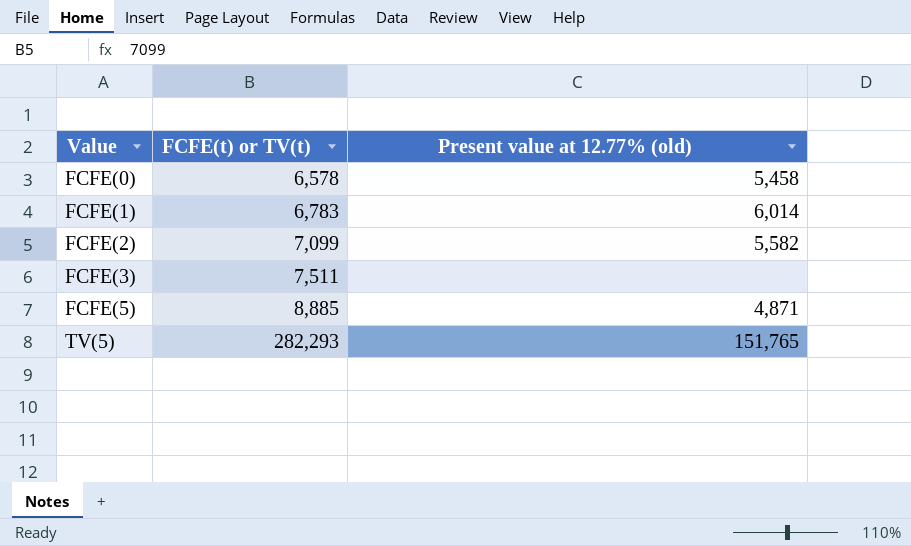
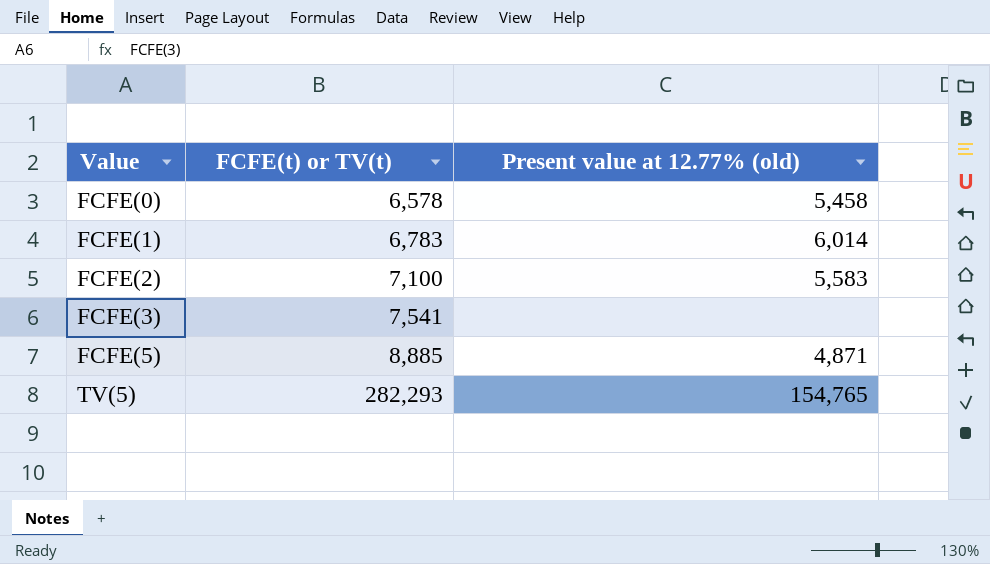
FCFE(2) | FCFE(t) or TV(t): 7,099 -> 7,100
FCFE(2) | Present value at 12.77% (old): 5,582 -> 5,583
FCFE(3) | FCFE(t) or TV(t): 7,511 -> 7,541
TV(5) | Present value at 12.77% (old): 151,765 -> 154,765

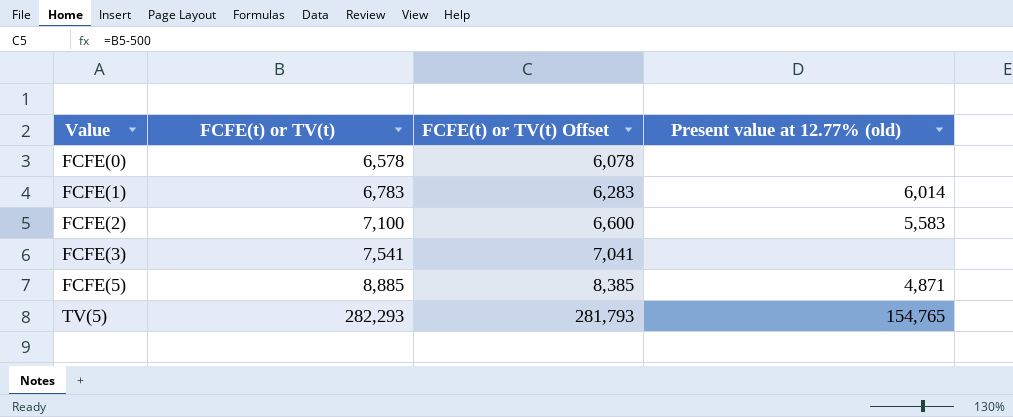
column FCFE(t) or TV(t) Offset | formula: none -> [FCFE(t) or TV(t)] - 500
FCFE(0) | Present value at 12.77% (old): 5,458 -> none

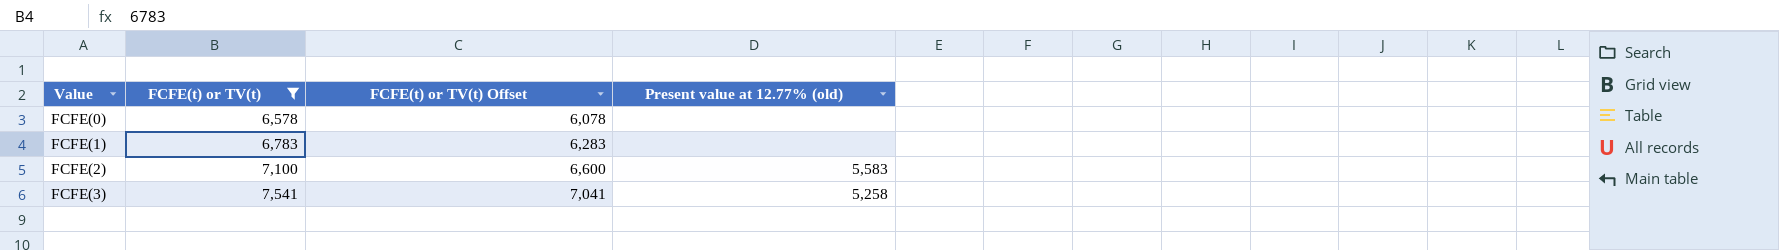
filter: none -> FCFE(t) or TV(t) <= 7,541
FCFE(1) | Present value at 12.77% (old): 6,014 -> none
FCFE(3) | Present value at 12.77% (old): none -> 5,258

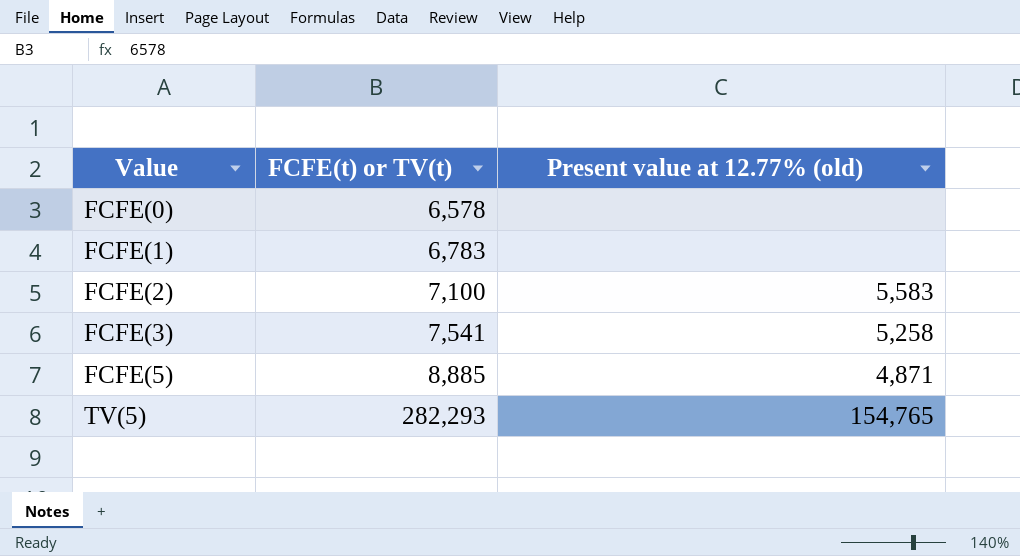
filter: FCFE(t) or TV(t) <= 7,541 -> none
column FCFE(t) or TV(t) Offset | formula: [FCFE(t) or TV(t)] - 500 -> none

